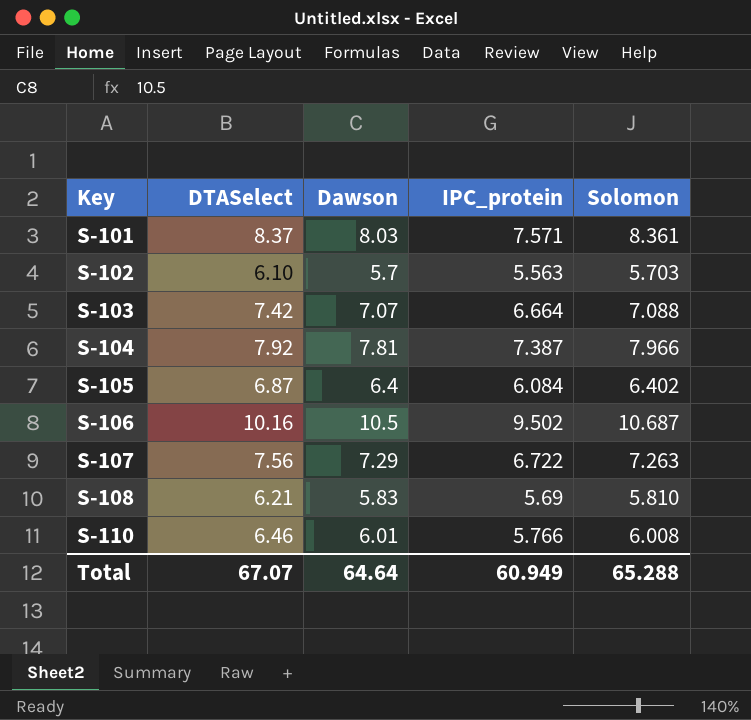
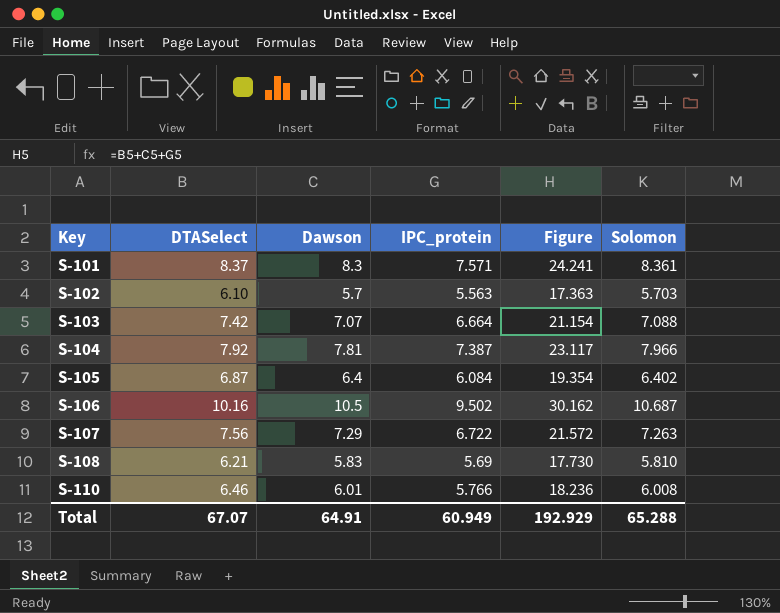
column Figure | formula: none -> [DTASelect] + [Dawson] + [IPC_protein]
S-101 | Dawson: 8.03 -> 8.3
Total | Dawson: 64.64 -> 64.91

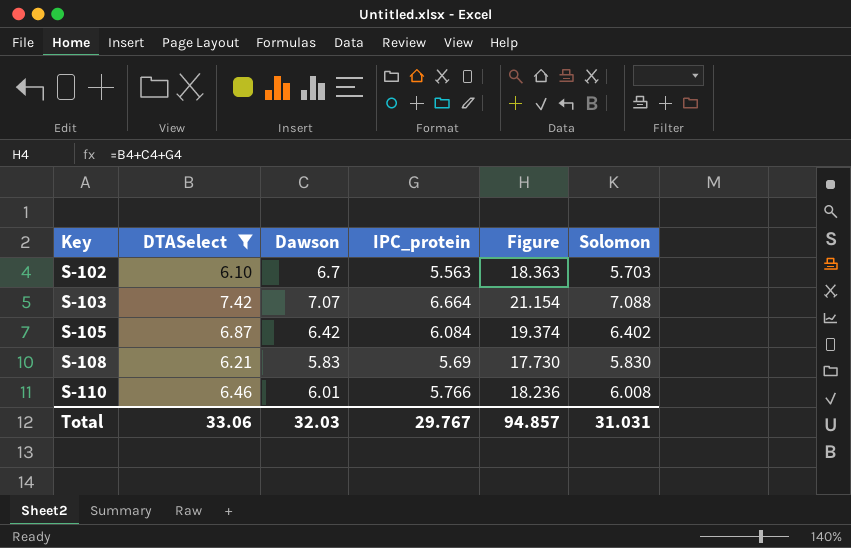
filter: none -> DTASelect <= 7.42
S-102 | Dawson: 5.7 -> 6.7
S-102 | Figure: 17.363 -> 18.363
S-105 | Dawson: 6.4 -> 6.42
S-105 | Figure: 19.354 -> 19.374
S-108 | Solomon: 5.810 -> 5.830
Total | DTASelect: 67.07 -> 33.06
Total | Dawson: 64.91 -> 32.03
Total | IPC_protein: 60.949 -> 29.767
Total | Figure: 192.929 -> 94.857
Total | Solomon: 65.288 -> 31.031

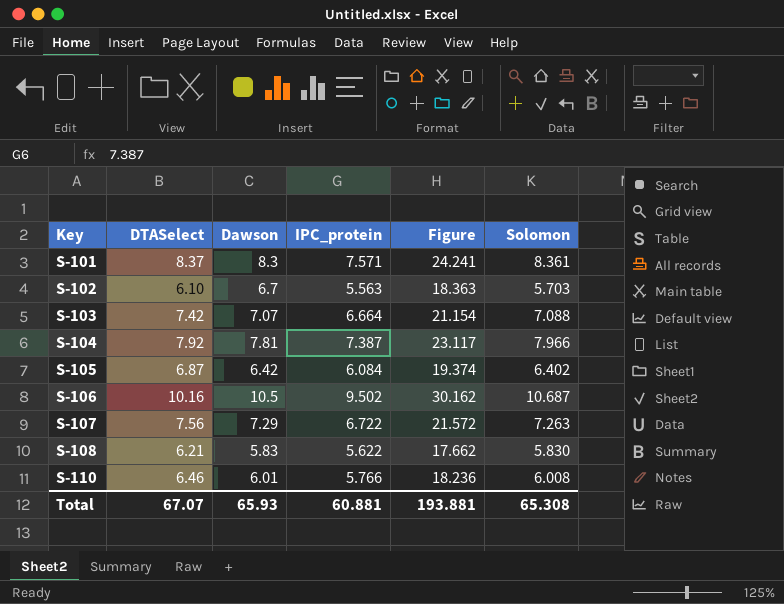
filter: DTASelect <= 7.42 -> none
S-108 | IPC_protein: 5.69 -> 5.622
S-108 | Figure: 17.730 -> 17.662
Total | DTASelect: 33.06 -> 67.07
Total | Dawson: 32.03 -> 65.93
Total | IPC_protein: 29.767 -> 60.881
Total | Figure: 94.857 -> 193.881
Total | Solomon: 31.031 -> 65.308

